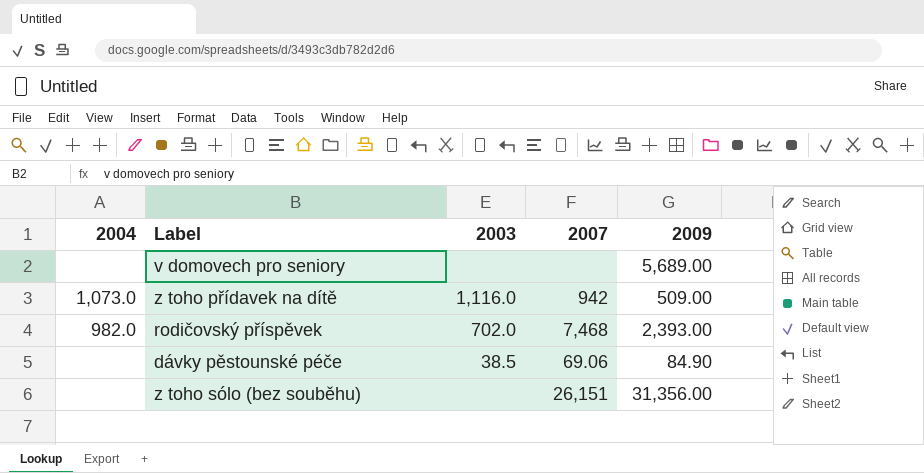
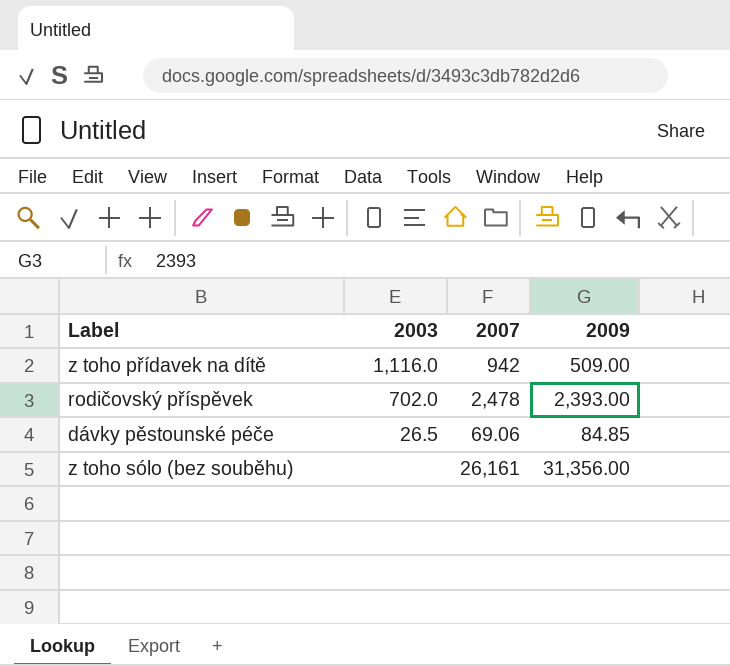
column 2004 | position: 1 -> none
row v domovech pro seniory: none | none | none | 5,689.00 -> none
rodičovský příspěvek | 2007: 7,468 -> 2,478
dávky pěstounské péče | 2003: 38.5 -> 26.5
dávky pěstounské péče | 2009: 84.90 -> 84.85
z toho sólo (bez souběhu) | 2007: 26,151 -> 26,161

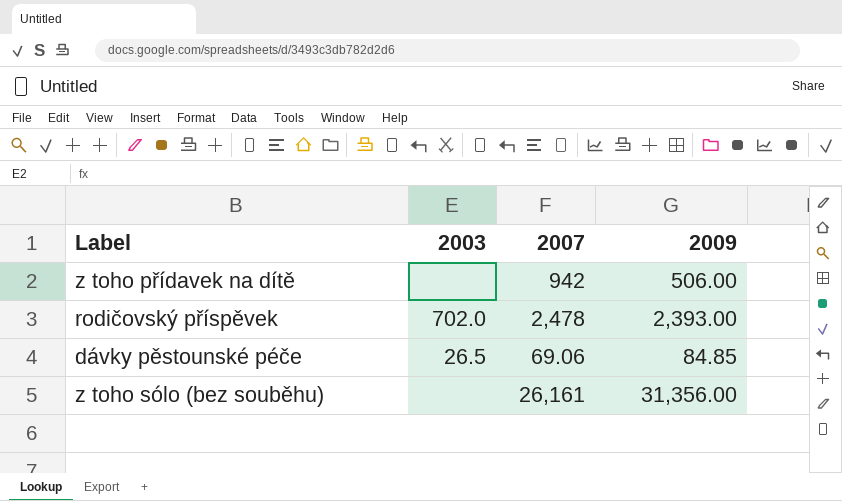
z toho přídavek na dítě | 2003: 1,116.0 -> none
z toho přídavek na dítě | 2009: 509.00 -> 506.00

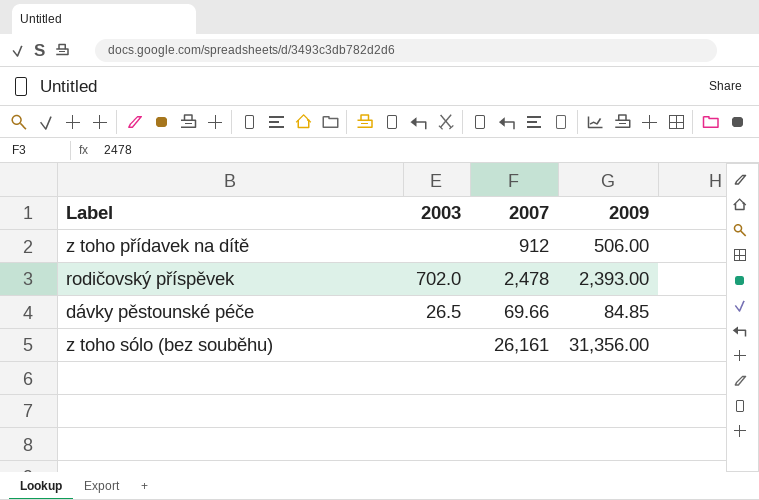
z toho přídavek na dítě | 2007: 942 -> 912
dávky pěstounské péče | 2007: 69.06 -> 69.66

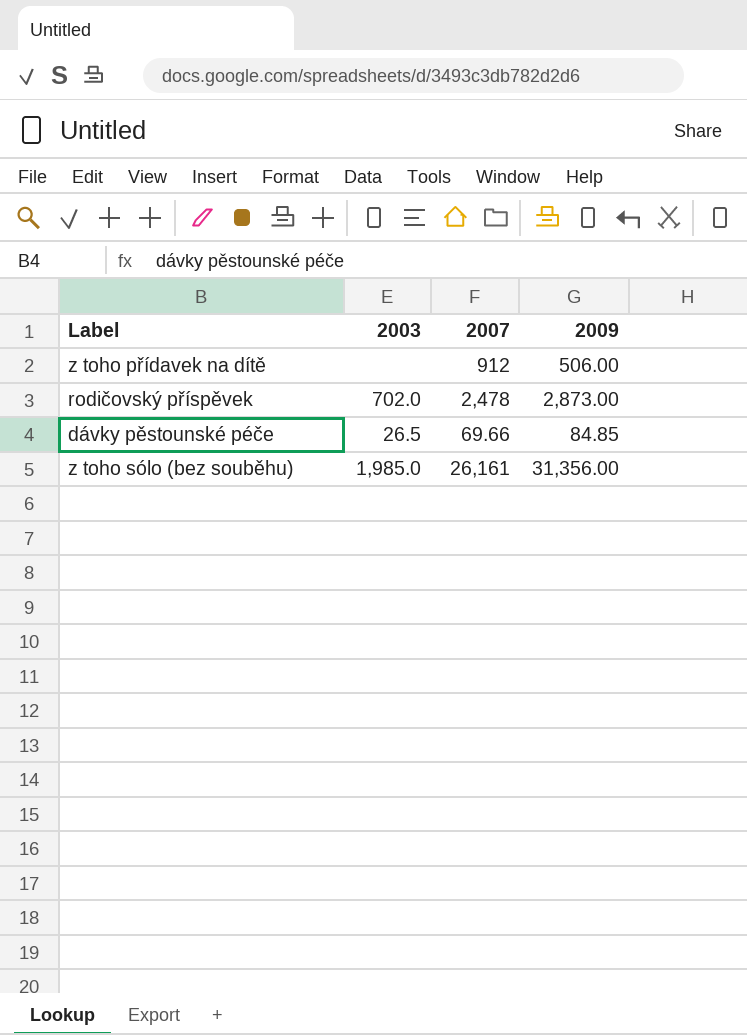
rodičovský příspěvek | 2009: 2,393.00 -> 2,873.00
z toho sólo (bez souběhu) | 2003: none -> 1,985.0

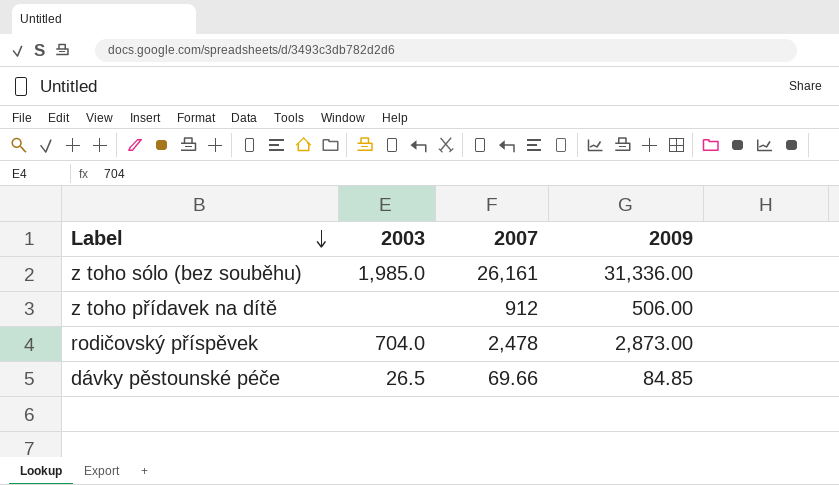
row order: none -> Label descending
z toho sólo (bez souběhu) | 2009: 31,356.00 -> 31,336.00
rodičovský příspěvek | 2003: 702.0 -> 704.0

